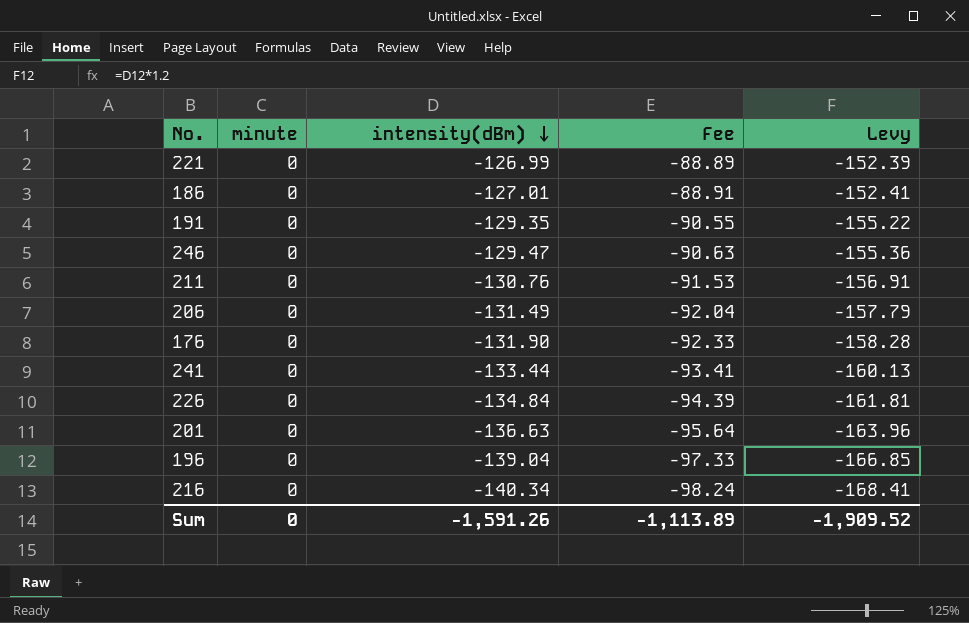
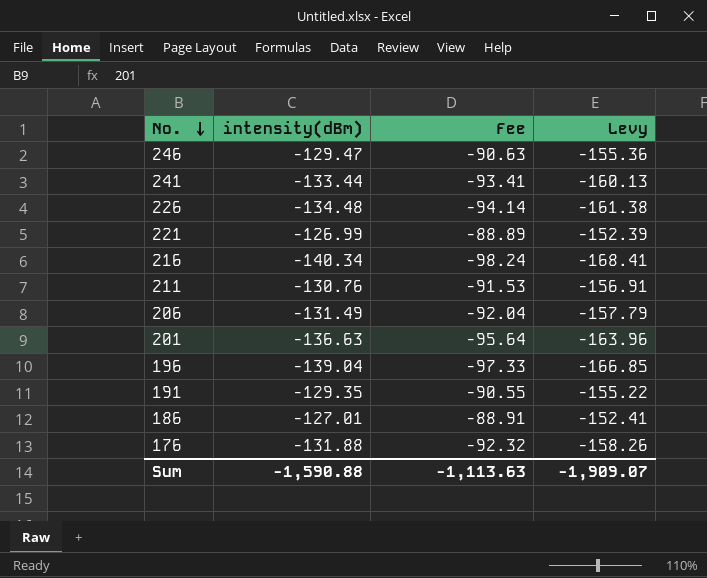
row order: intensity(dBm) descending -> No. descending
column minute | position: 2 -> none
226 | intensity(dBm): -134.84 -> -134.48
226 | Fee: -94.39 -> -94.14
226 | Levy: -161.81 -> -161.38
176 | intensity(dBm): -131.90 -> -131.88
176 | Fee: -92.33 -> -92.32
176 | Levy: -158.28 -> -158.26
Sum | intensity(dBm): -1,591.26 -> -1,590.88
Sum | Fee: -1,113.89 -> -1,113.63
Sum | Levy: -1,909.52 -> -1,909.07

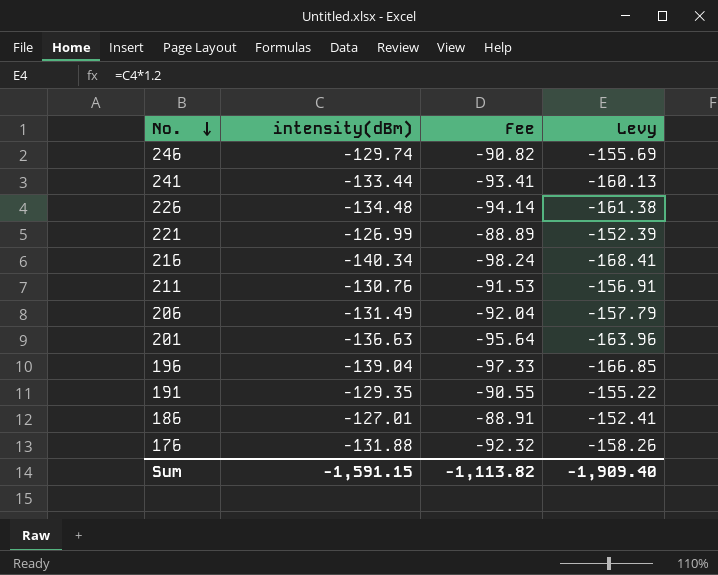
246 | intensity(dBm): -129.47 -> -129.74
246 | Fee: -90.63 -> -90.82
246 | Levy: -155.36 -> -155.69
Sum | intensity(dBm): -1,590.88 -> -1,591.15
Sum | Fee: -1,113.63 -> -1,113.82
Sum | Levy: -1,909.07 -> -1,909.40

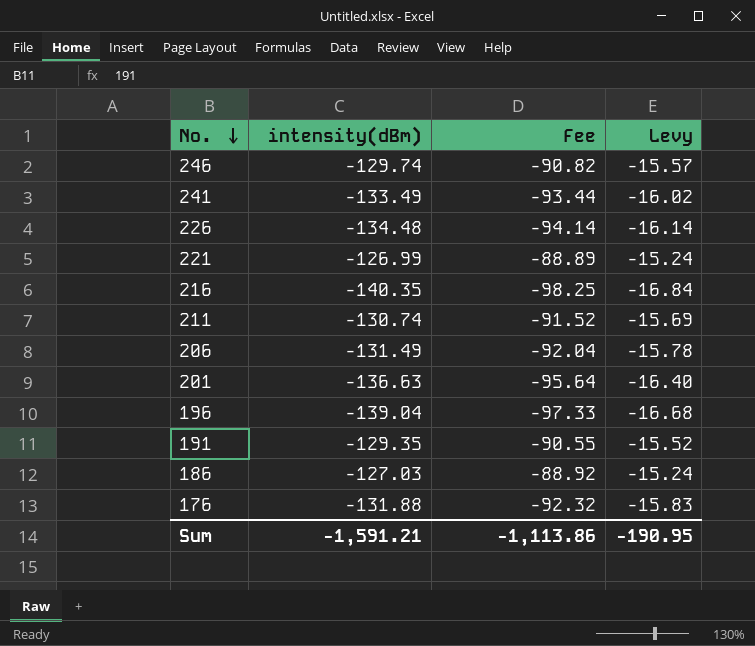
column Levy | formula: [intensity(dBm)] * 1.2 -> [intensity(dBm)] * 0.12
241 | intensity(dBm): -133.44 -> -133.49
241 | Fee: -93.41 -> -93.44
216 | intensity(dBm): -140.34 -> -140.35
216 | Fee: -98.24 -> -98.25
211 | intensity(dBm): -130.76 -> -130.74
211 | Fee: -91.53 -> -91.52
186 | intensity(dBm): -127.01 -> -127.03
186 | Fee: -88.91 -> -88.92
Sum | intensity(dBm): -1,591.15 -> -1,591.21
Sum | Fee: -1,113.82 -> -1,113.86
Sum | Levy: -1,909.40 -> -190.95

